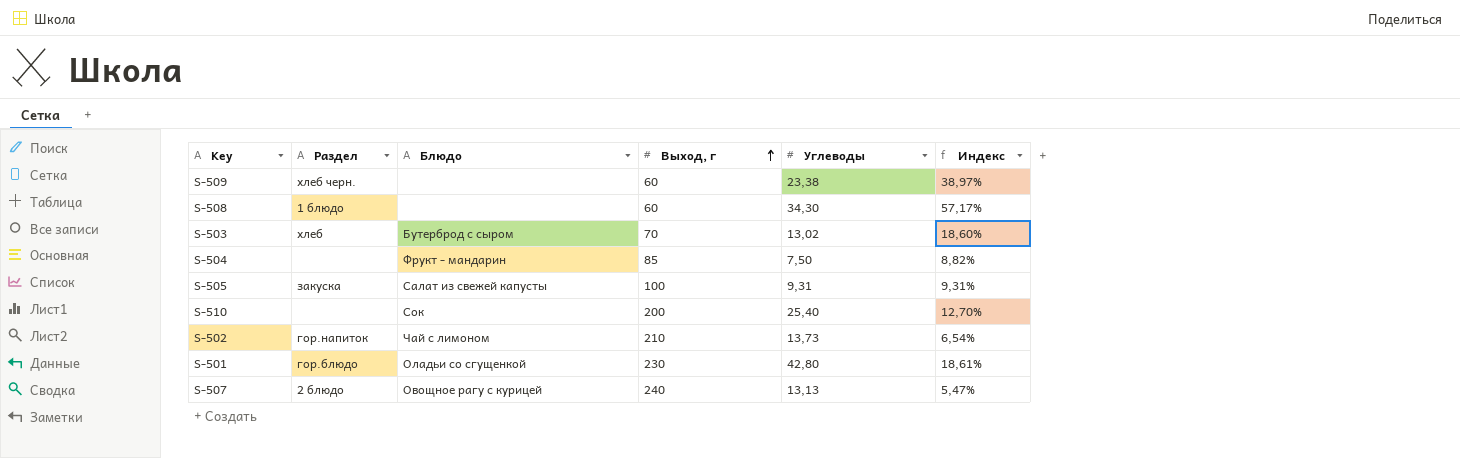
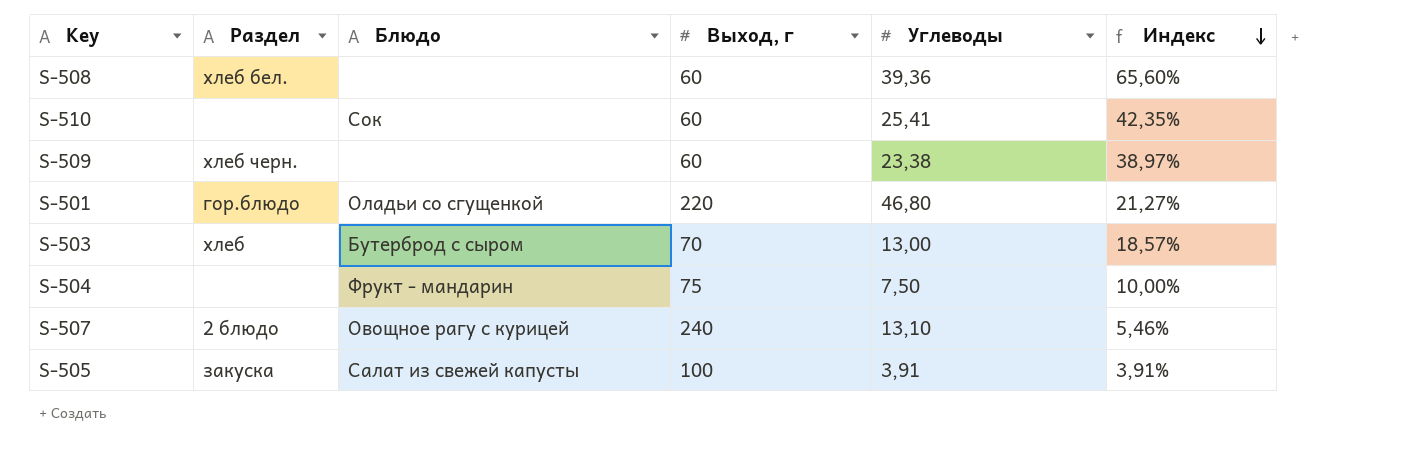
row order: Выход, г ascending -> Индекс descending
row S-502: гор.напиток | Чай с лимоном | 210 | 13,73 | 6,54% -> none
S-508 | Раздел: 1 блюдо -> хлеб бел.
S-508 | Углеводы: 34,30 -> 39,36
S-508 | Индекс: 57,17% -> 65,60%
S-510 | Выход, г: 200 -> 60
S-510 | Углеводы: 25,40 -> 25,41
S-510 | Индекс: 12,70% -> 42,35%
S-501 | Выход, г: 230 -> 220
S-501 | Углеводы: 42,80 -> 46,80
S-501 | Индекс: 18,61% -> 21,27%
S-503 | Углеводы: 13,02 -> 13,00
S-503 | Индекс: 18,60% -> 18,57%
S-504 | Выход, г: 85 -> 75
S-504 | Индекс: 8,82% -> 10,00%
S-507 | Углеводы: 13,13 -> 13,10
S-507 | Индекс: 5,47% -> 5,46%
S-505 | Углеводы: 9,31 -> 3,91
S-505 | Индекс: 9,31% -> 3,91%

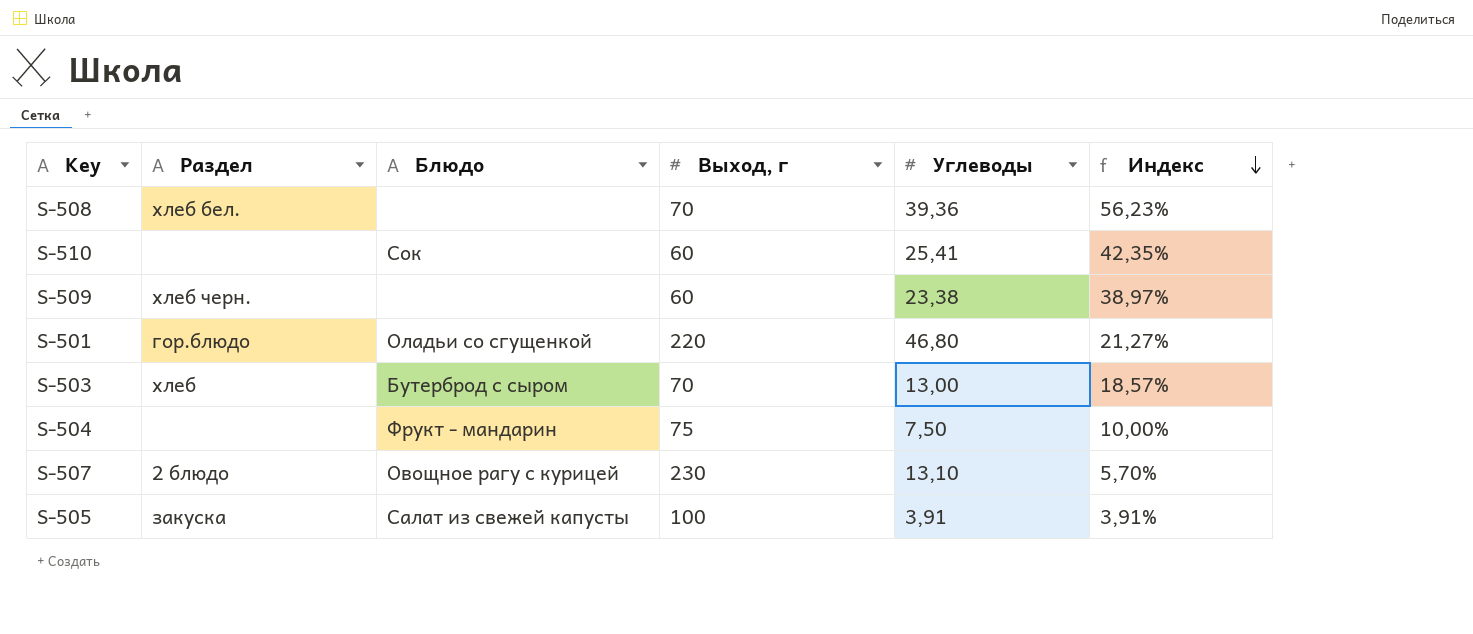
S-508 | Выход, г: 60 -> 70
S-508 | Индекс: 65,60% -> 56,23%
S-507 | Выход, г: 240 -> 230
S-507 | Индекс: 5,46% -> 5,70%

